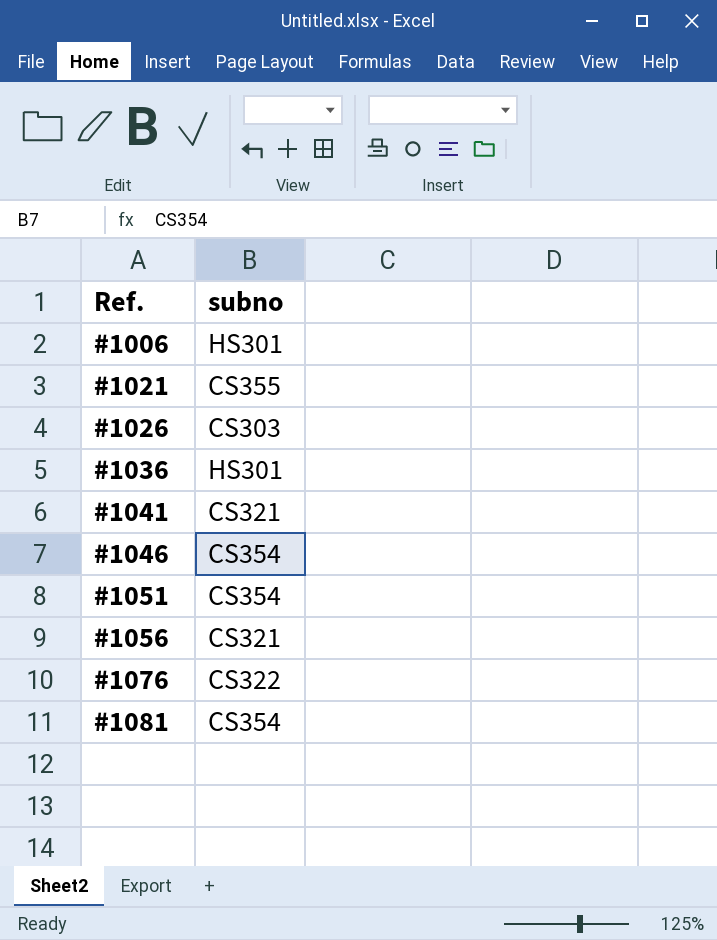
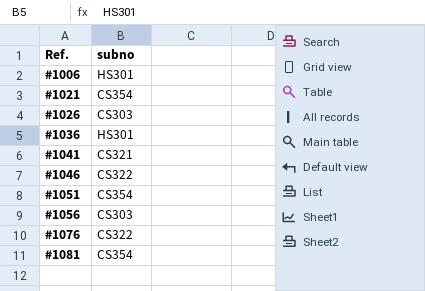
#1021 | subno: CS355 -> CS354
#1046 | subno: CS354 -> CS322
#1056 | subno: CS321 -> CS303

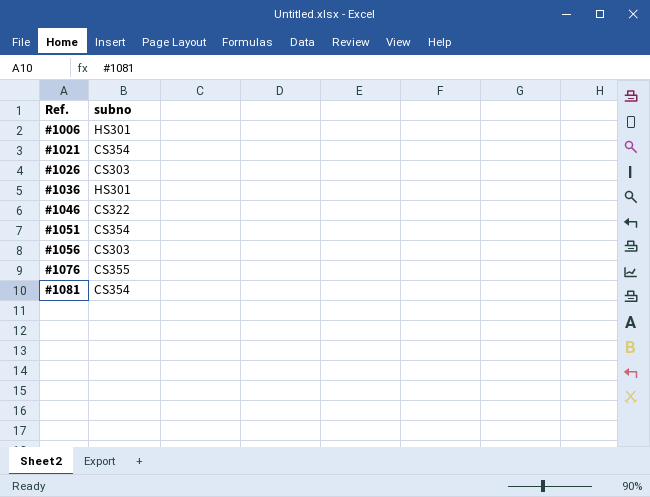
row #1041: CS321 -> none
#1076 | subno: CS322 -> CS355

